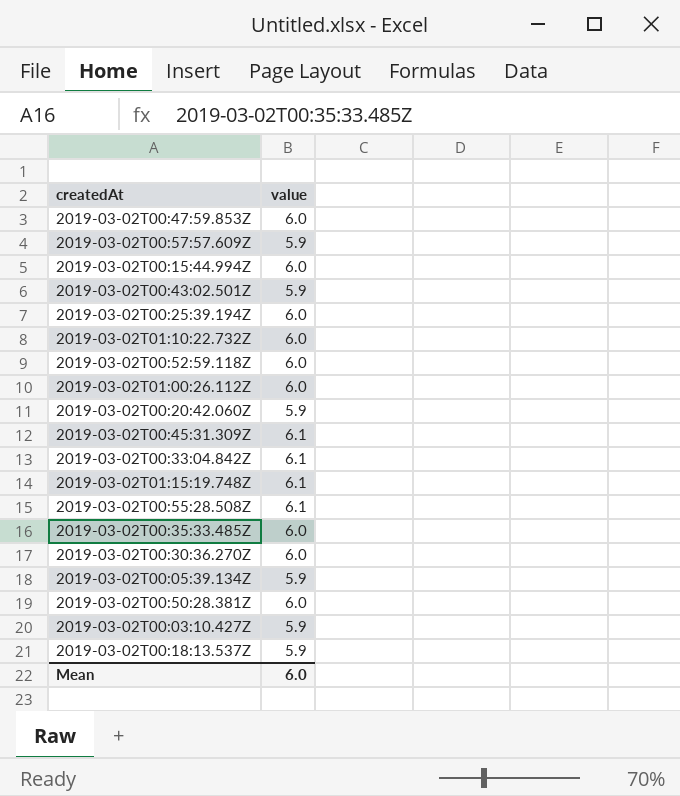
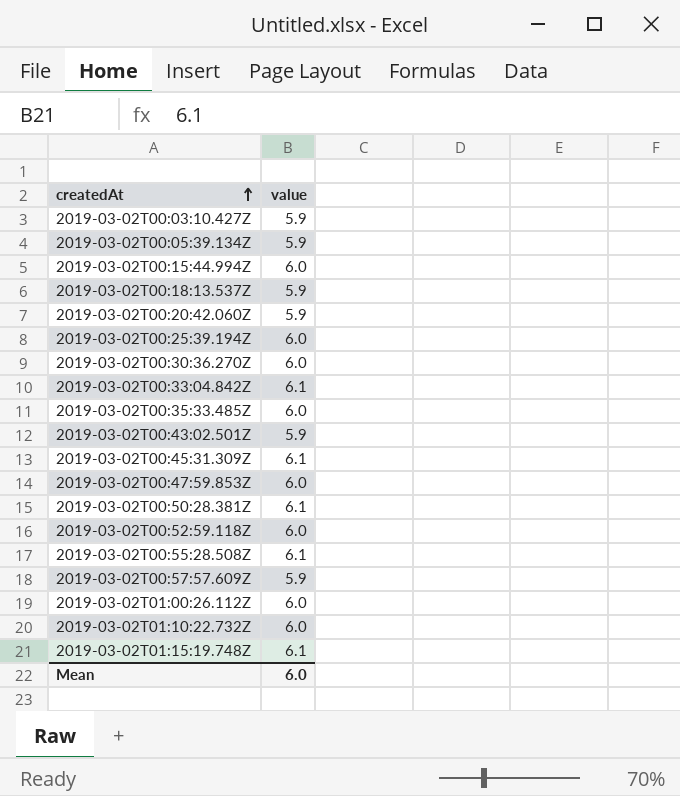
row order: none -> createdAt ascending
2019-03-02T00:50:28.381Z | value: 6.0 -> 6.1

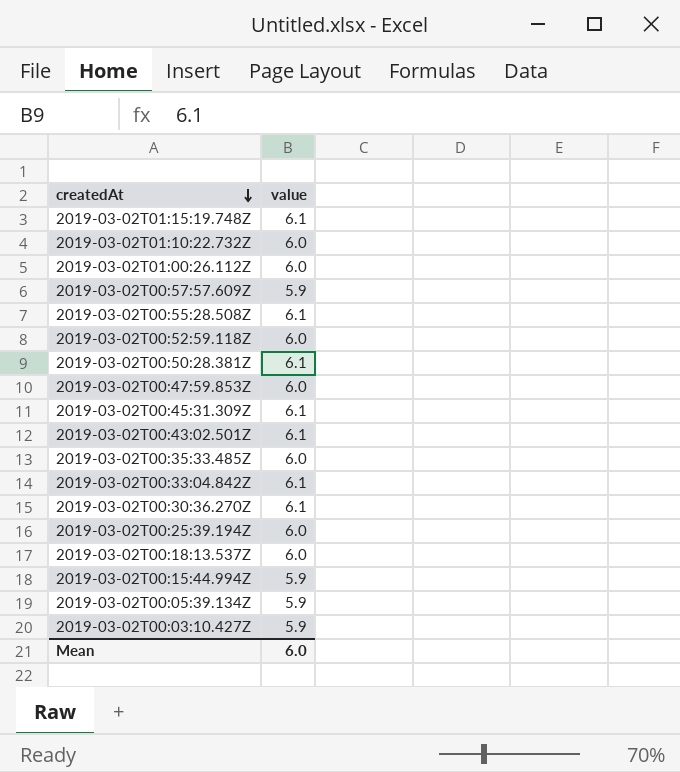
row order: createdAt ascending -> createdAt descending
row 2019-03-02T00:20:42.060Z: 5.9 -> none
2019-03-02T00:43:02.501Z | value: 5.9 -> 6.1
2019-03-02T00:30:36.270Z | value: 6.0 -> 6.1
2019-03-02T00:18:13.537Z | value: 5.9 -> 6.0
2019-03-02T00:15:44.994Z | value: 6.0 -> 5.9

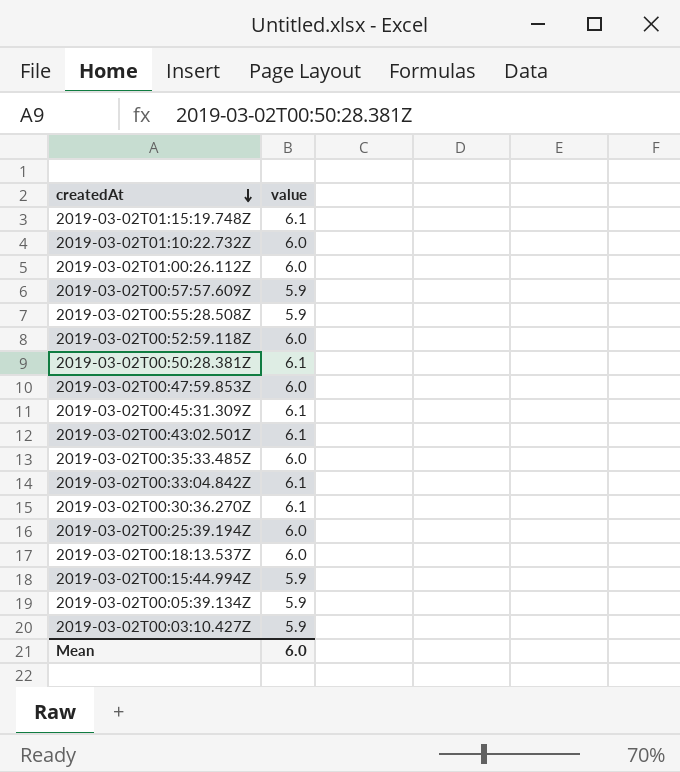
2019-03-02T00:55:28.508Z | value: 6.1 -> 5.9

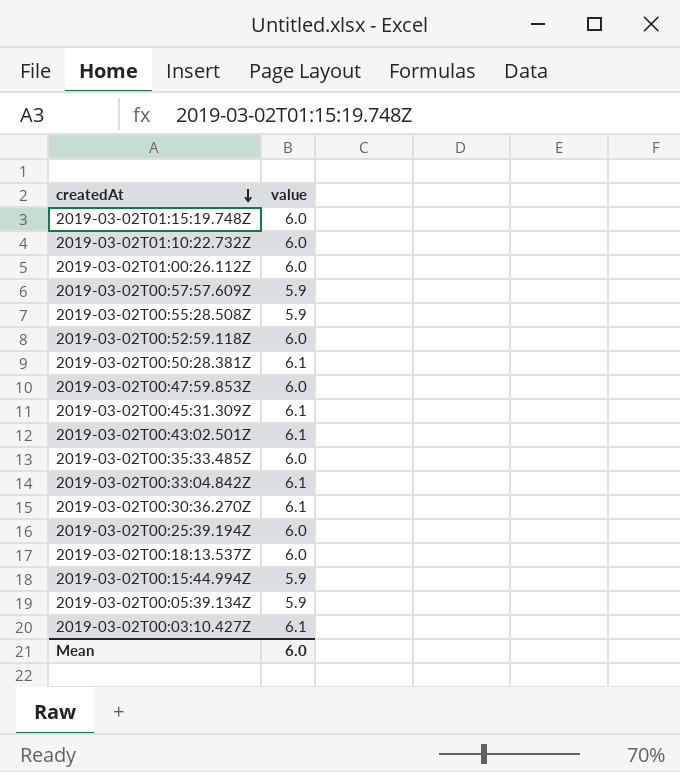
2019-03-02T01:15:19.748Z | value: 6.1 -> 6.0
2019-03-02T00:03:10.427Z | value: 5.9 -> 6.1

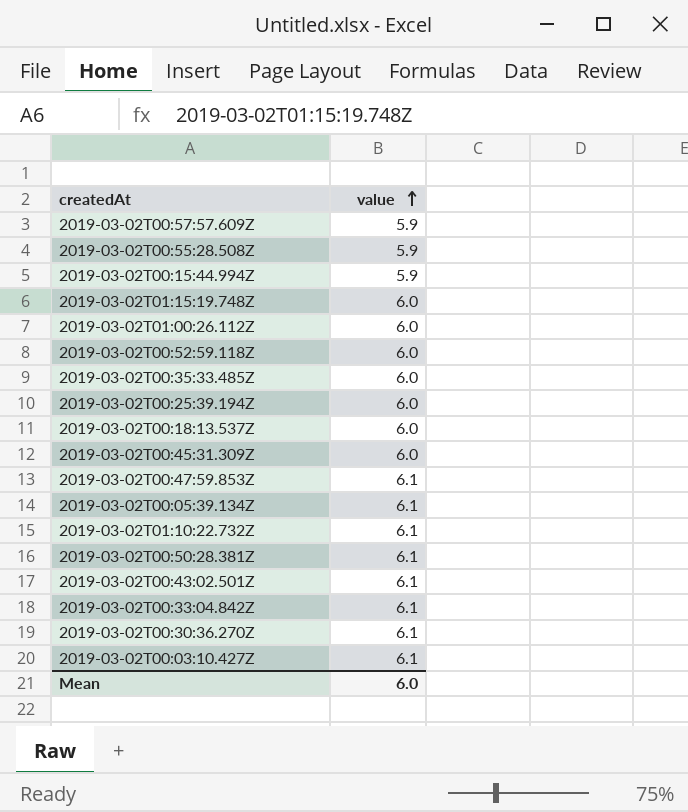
row order: createdAt descending -> value ascending
2019-03-02T00:45:31.309Z | value: 6.1 -> 6.0
2019-03-02T00:47:59.853Z | value: 6.0 -> 6.1
2019-03-02T00:05:39.134Z | value: 5.9 -> 6.1
2019-03-02T01:10:22.732Z | value: 6.0 -> 6.1

